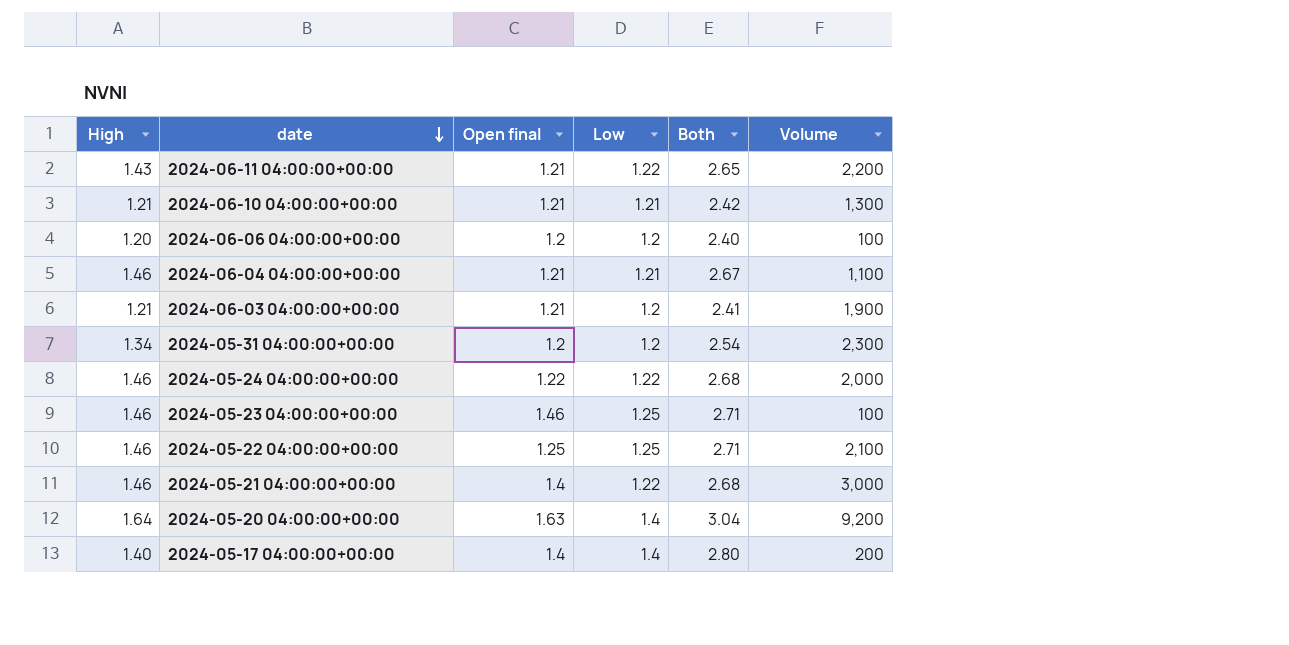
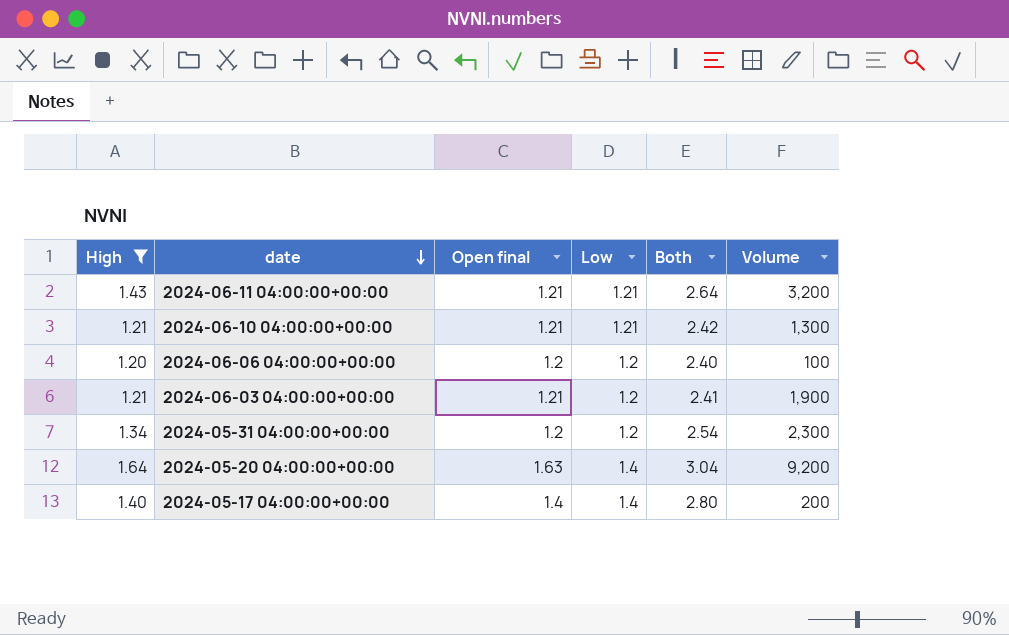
filter: none -> High != 1.46
2024-06-11 04:00:00+00:00 | Low: 1.22 -> 1.21
2024-06-11 04:00:00+00:00 | Both: 2.65 -> 2.64
2024-06-11 04:00:00+00:00 | Volume: 2,200 -> 3,200

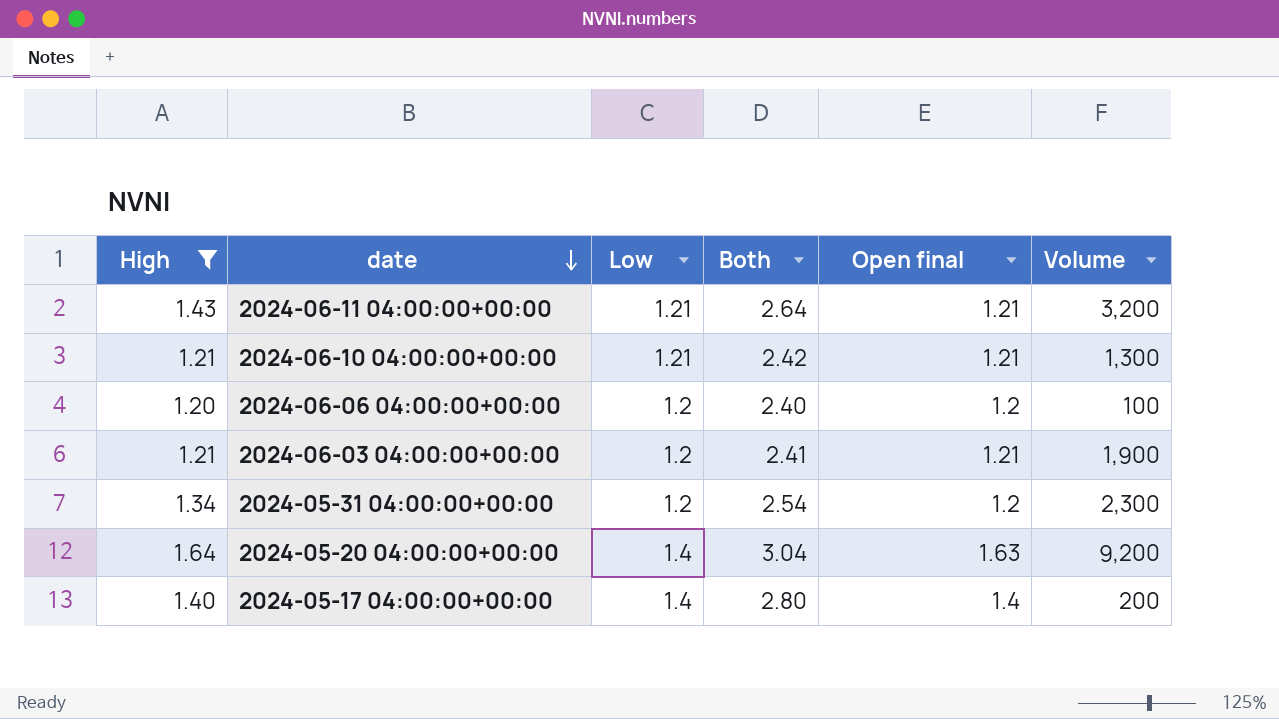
column Open final | position: 3 -> 5

